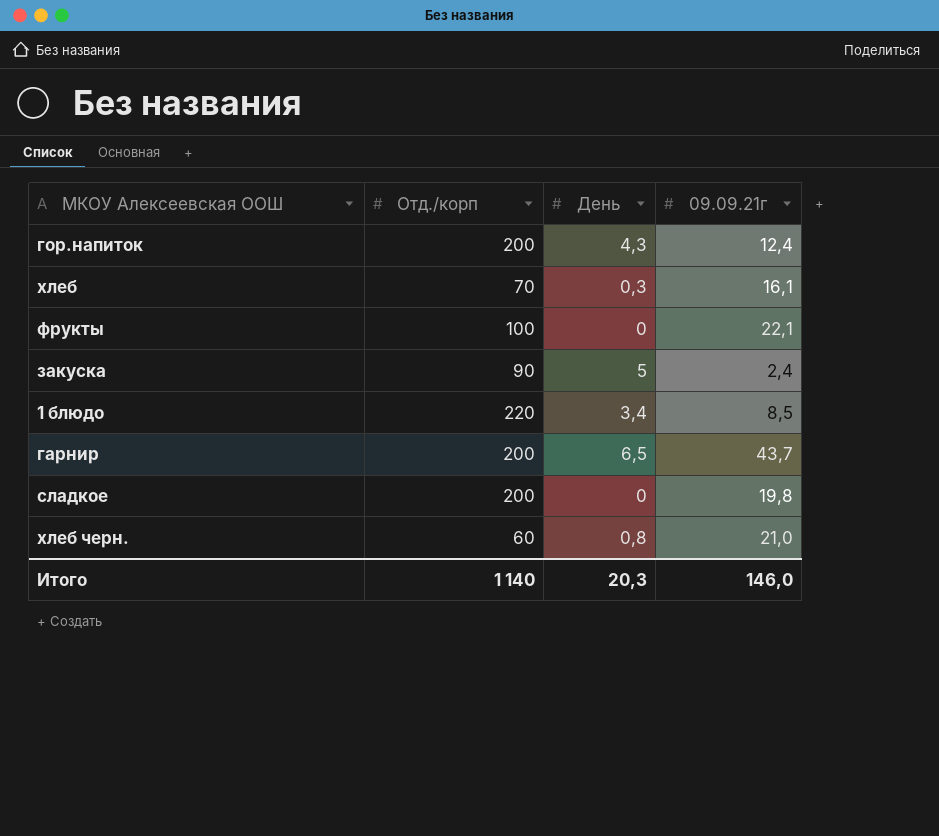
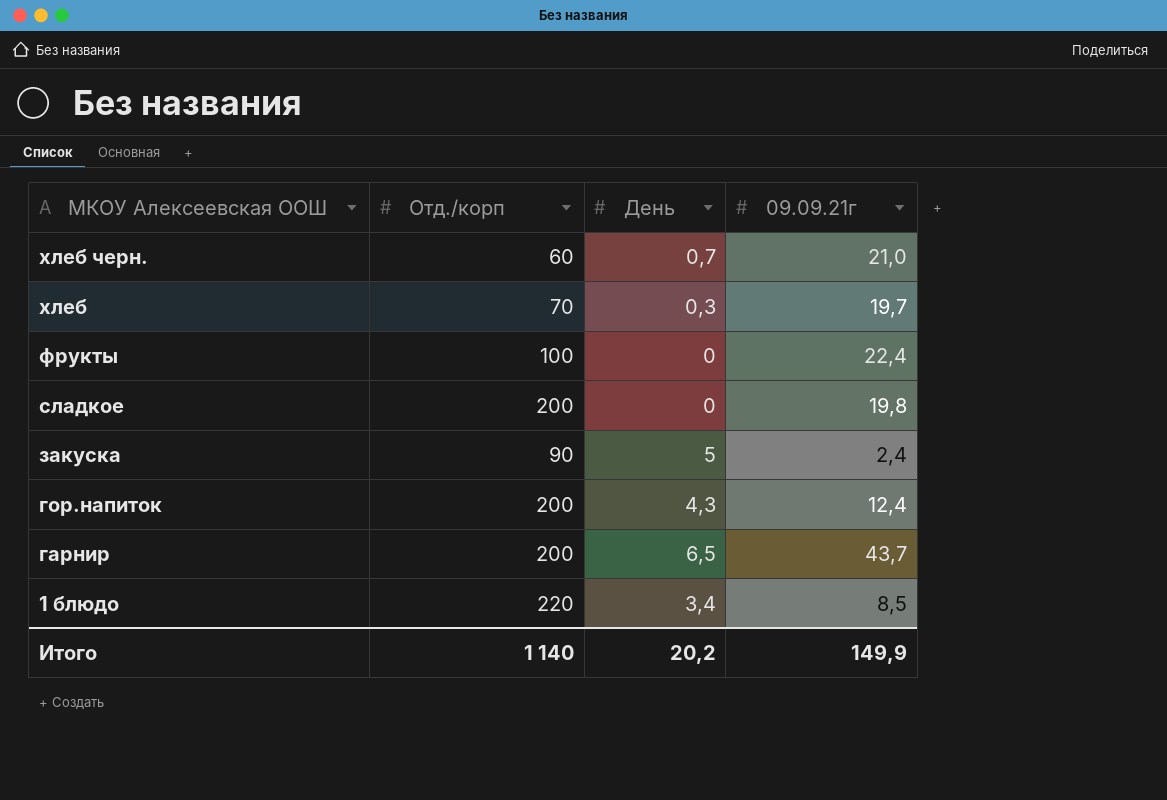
row order: none -> МКОУ Алексеевская ООШ descending
хлеб черн. | День: 0,8 -> 0,7
хлеб | 09.09.21г: 16,1 -> 19,7
фрукты | 09.09.21г: 22,1 -> 22,4
Итого | День: 20,3 -> 20,2
Итого | 09.09.21г: 146,0 -> 149,9

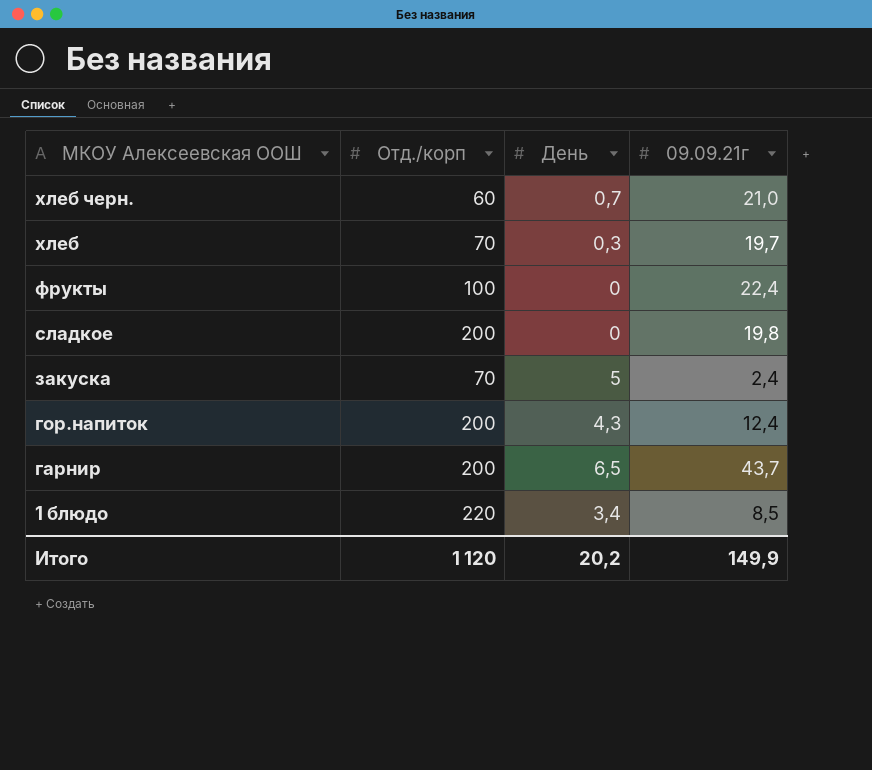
закуска | Отд./корп: 90 -> 70
Итого | Отд./корп: 1 140 -> 1 120

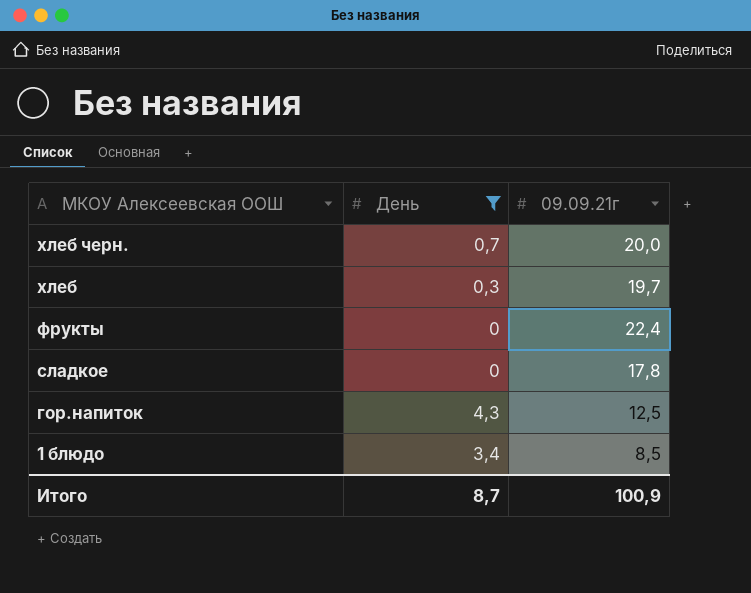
filter: none -> День <= 4,3
column Отд./корп | position: 2 -> none
хлеб черн. | 09.09.21г: 21,0 -> 20,0
сладкое | 09.09.21г: 19,8 -> 17,8
гор.напиток | 09.09.21г: 12,4 -> 12,5
Итого | День: 20,2 -> 8,7
Итого | 09.09.21г: 149,9 -> 100,9

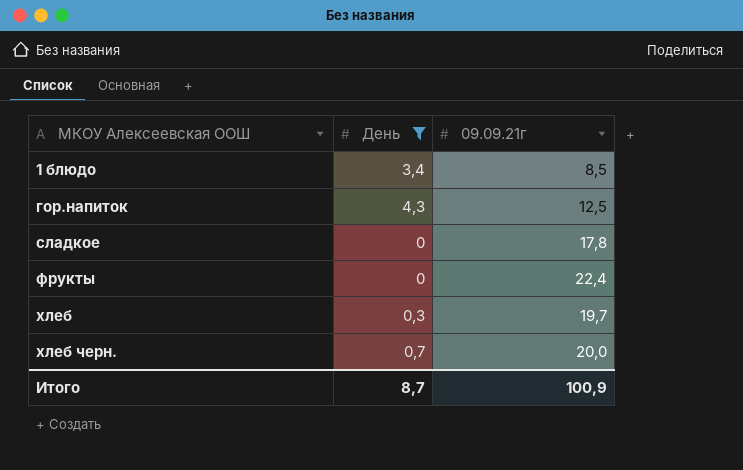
row order: МКОУ Алексеевская ООШ descending -> МКОУ Алексеевская ООШ ascending

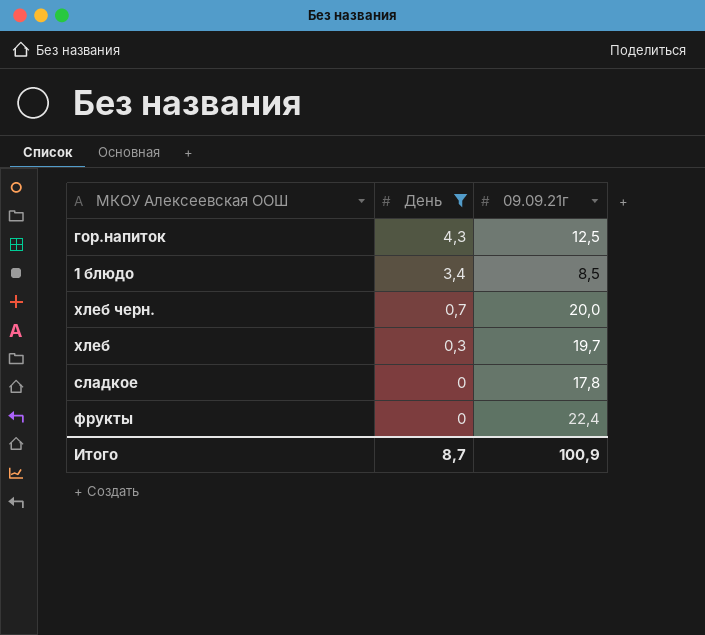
row order: МКОУ Алексеевская ООШ ascending -> День descending

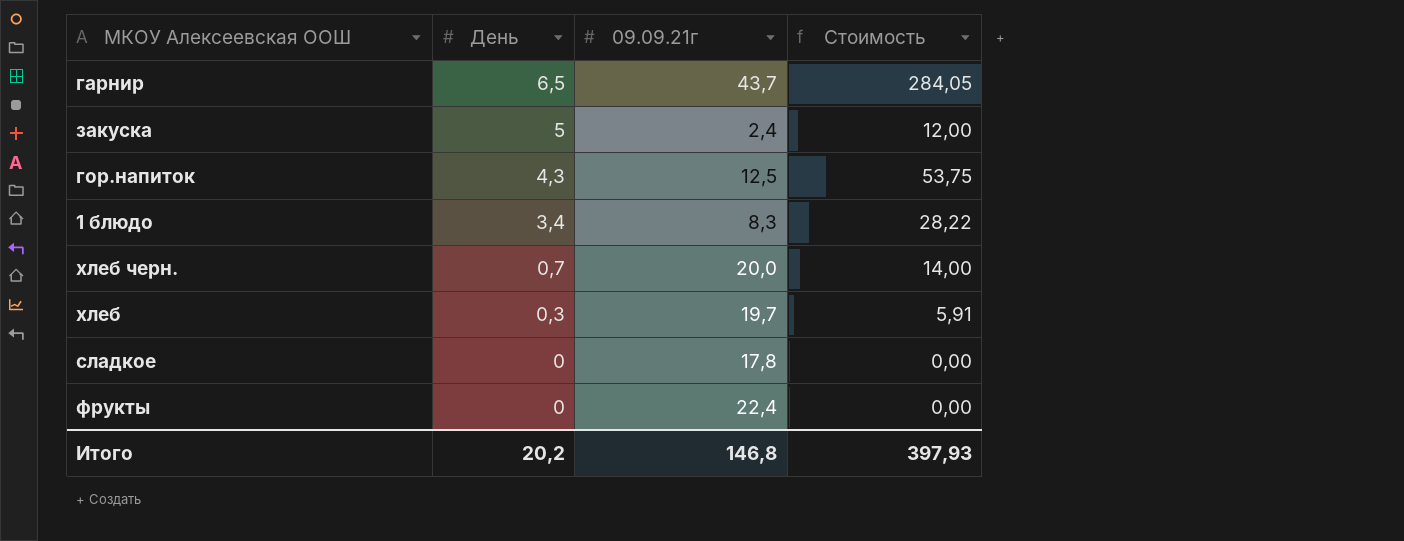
filter: День <= 4,3 -> none
column Стоимость | formula: none -> [День] * [09.09.21г]
1 блюдо | 09.09.21г: 8,5 -> 8,3
Итого | День: 8,7 -> 20,2
Итого | 09.09.21г: 100,9 -> 146,8

